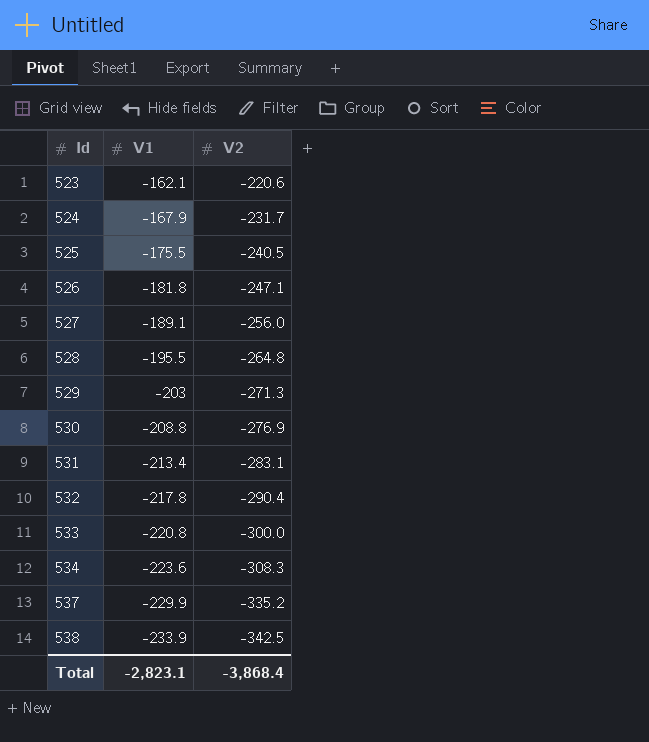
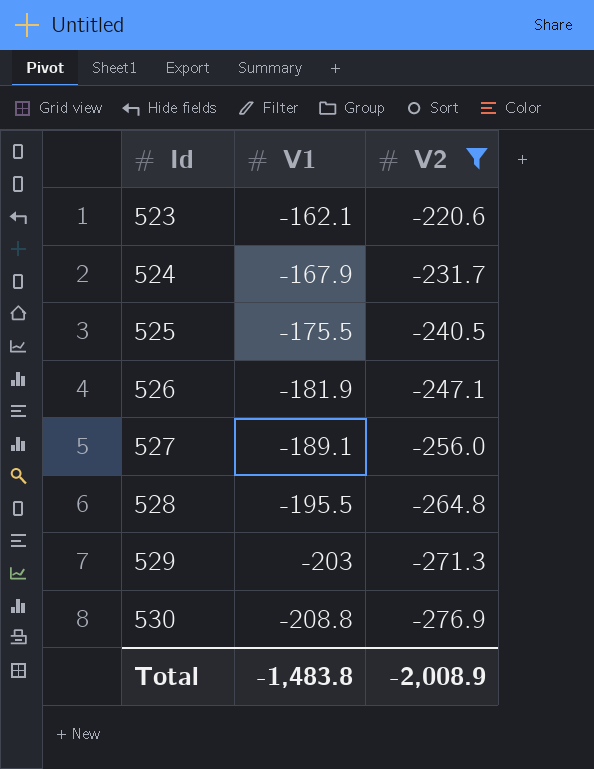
filter: none -> V2 >= -276.9
526 | V1: -181.8 -> -181.9
Total | V1: -2,823.1 -> -1,483.8
Total | V2: -3,868.4 -> -2,008.9

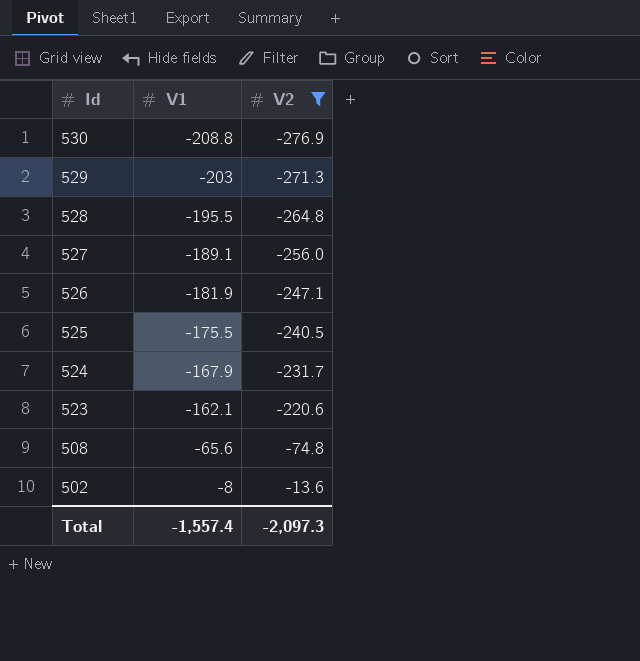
row order: Id ascending -> Id descending
row 508: none -> -65.6 | -74.8
row 502: none -> -8 | -13.6
Total | V1: -1,483.8 -> -1,557.4
Total | V2: -2,008.9 -> -2,097.3

